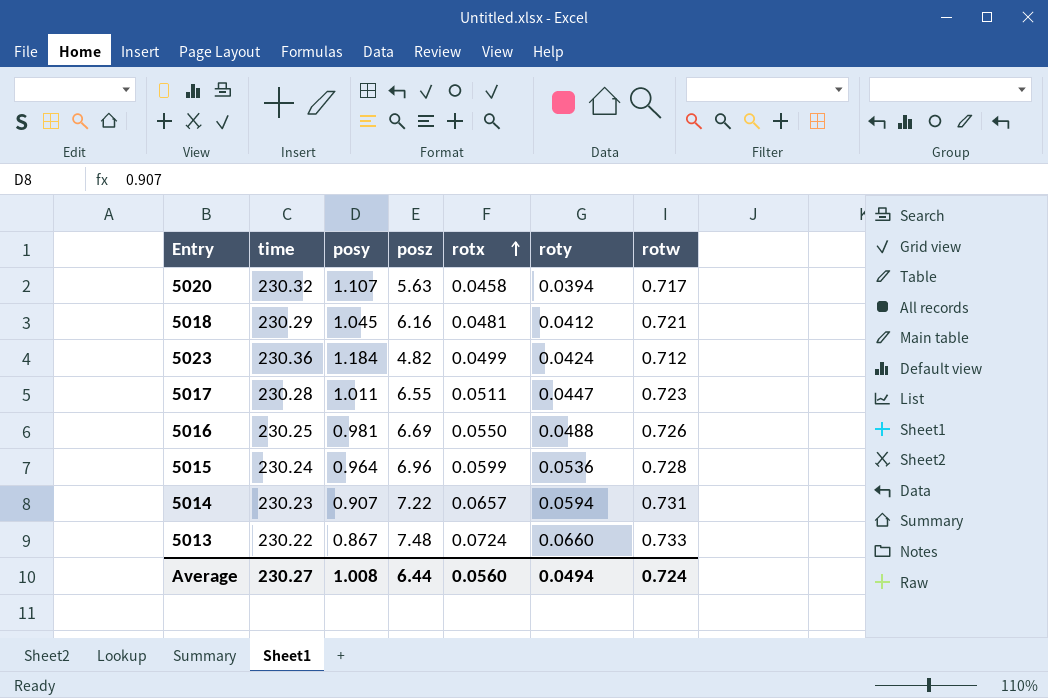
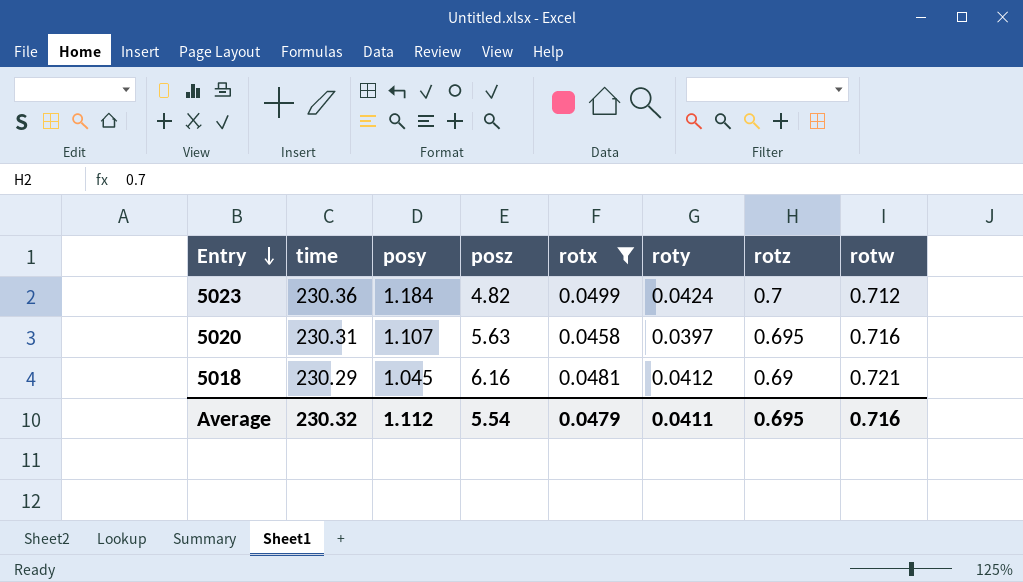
filter: none -> rotx <= 0.0499
row order: rotx ascending -> Entry descending
column rotz | position: none -> 7
5020 | time: 230.32 -> 230.31
5020 | roty: 0.0394 -> 0.0397
5020 | rotw: 0.717 -> 0.716
Average | time: 230.27 -> 230.32
Average | posy: 1.008 -> 1.112
Average | posz: 6.44 -> 5.54
Average | rotx: 0.0560 -> 0.0479
Average | roty: 0.0494 -> 0.0411
Average | rotw: 0.724 -> 0.716

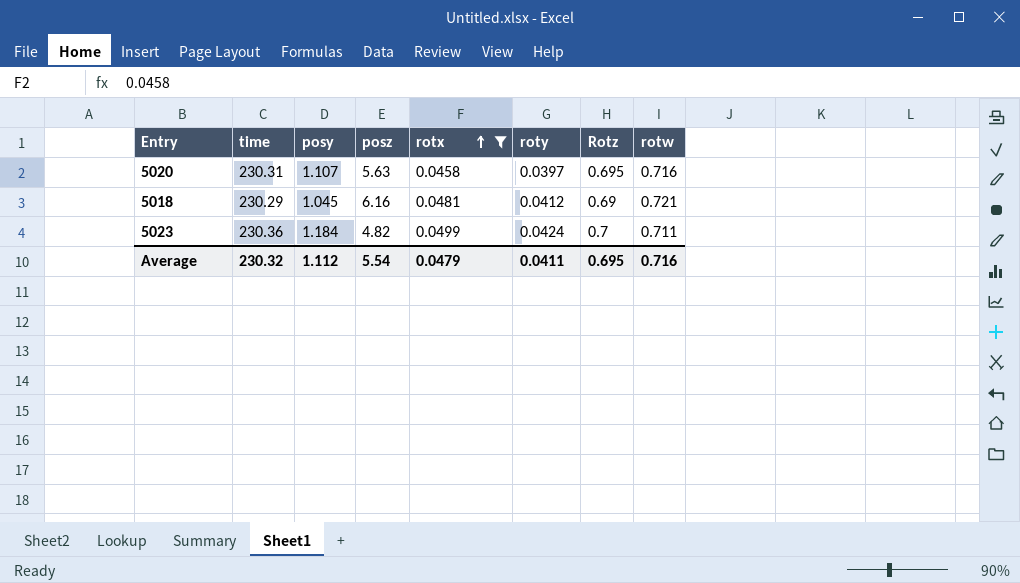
row order: Entry descending -> rotx ascending
column name: rotz -> Rotz
5023 | rotw: 0.712 -> 0.711

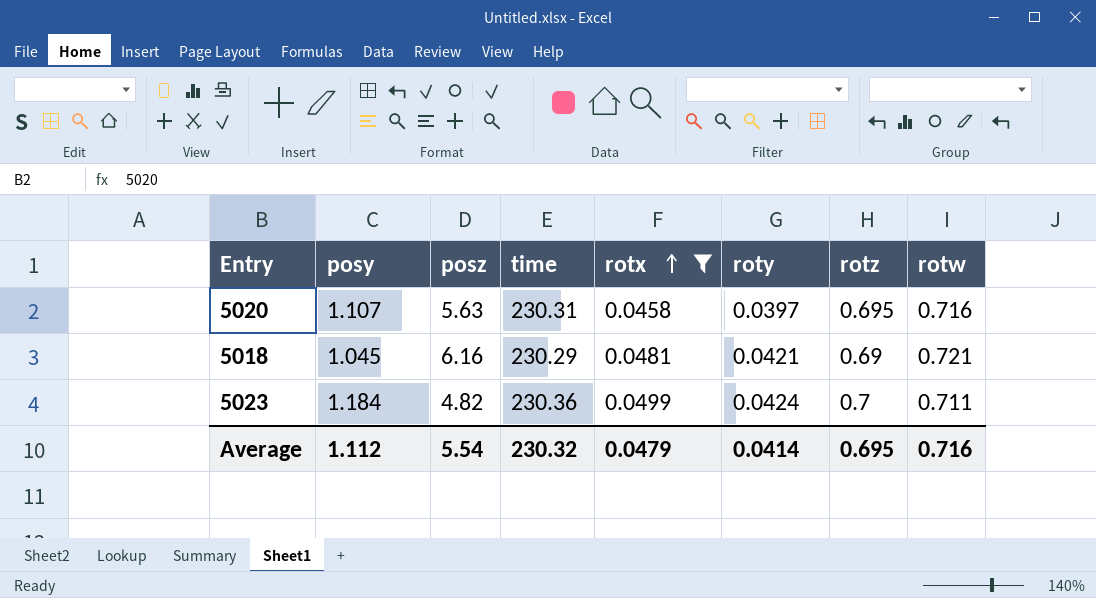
column time | position: 2 -> 4
column name: Rotz -> rotz
5018 | roty: 0.0412 -> 0.0421
Average | roty: 0.0411 -> 0.0414

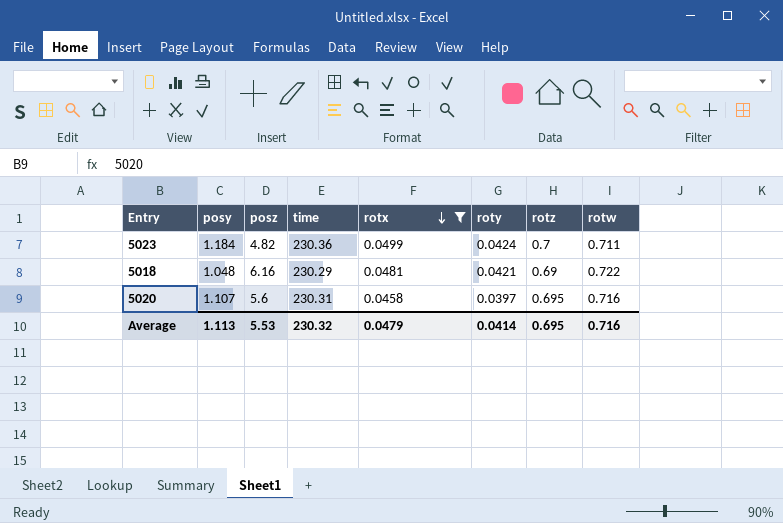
row order: rotx ascending -> rotx descending
5018 | posy: 1.045 -> 1.048
5018 | rotw: 0.721 -> 0.722
5020 | posz: 5.63 -> 5.6
Average | posy: 1.112 -> 1.113
Average | posz: 5.54 -> 5.53

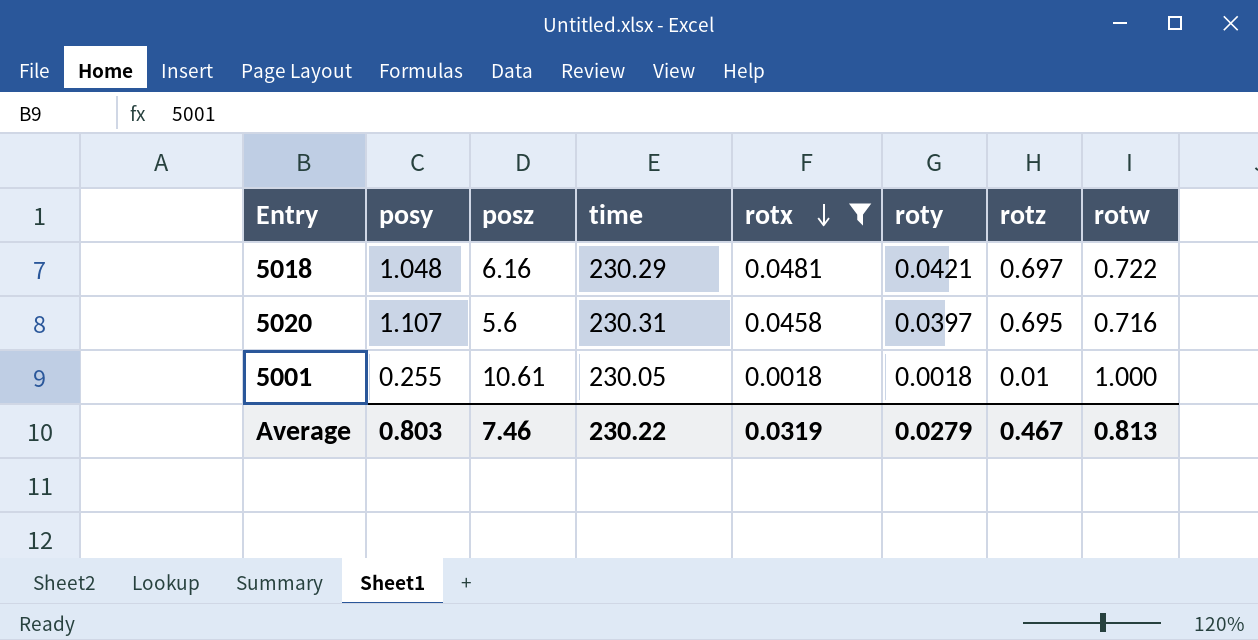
row 5023: 1.184 | 4.82 | 230.36 | 0.0499 | 0.0424 | 0.7 | 0.711 -> none
5018 | rotz: 0.69 -> 0.697
row 5001: none -> 0.255 | 10.61 | 230.05 | 0.0018 | 0.0018 | 0.01 | 1.000
Average | posy: 1.113 -> 0.803
Average | posz: 5.53 -> 7.46
Average | time: 230.32 -> 230.22
Average | rotx: 0.0479 -> 0.0319
Average | roty: 0.0414 -> 0.0279
Average | rotz: 0.695 -> 0.467
Average | rotw: 0.716 -> 0.813

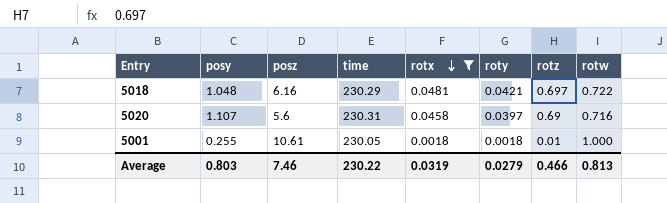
5020 | rotz: 0.695 -> 0.69
Average | rotz: 0.467 -> 0.466

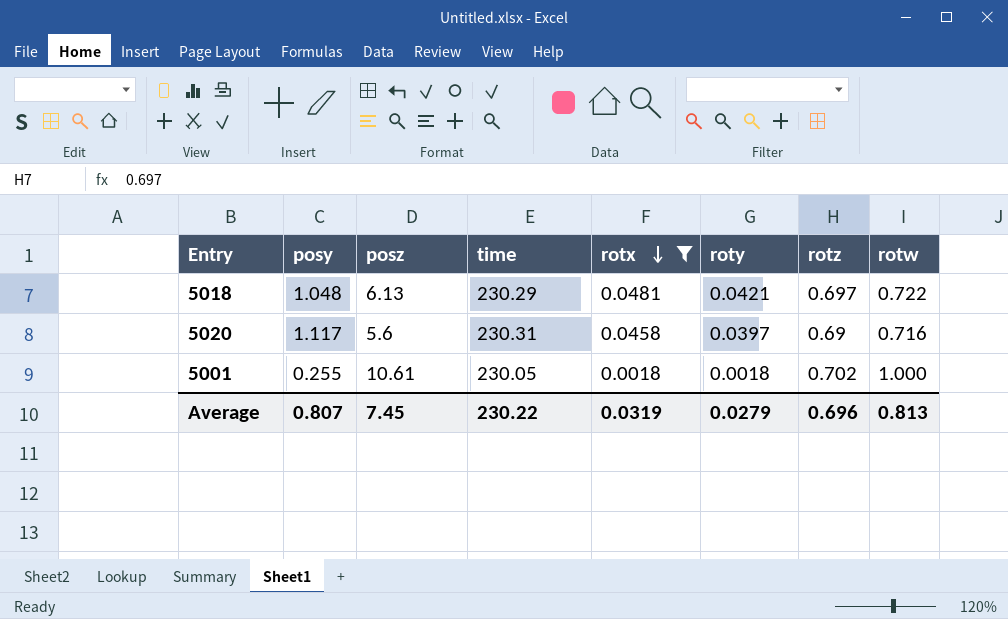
5018 | posz: 6.16 -> 6.13
5020 | posy: 1.107 -> 1.117
5001 | rotz: 0.01 -> 0.702
Average | posy: 0.803 -> 0.807
Average | posz: 7.46 -> 7.45
Average | rotz: 0.466 -> 0.696

